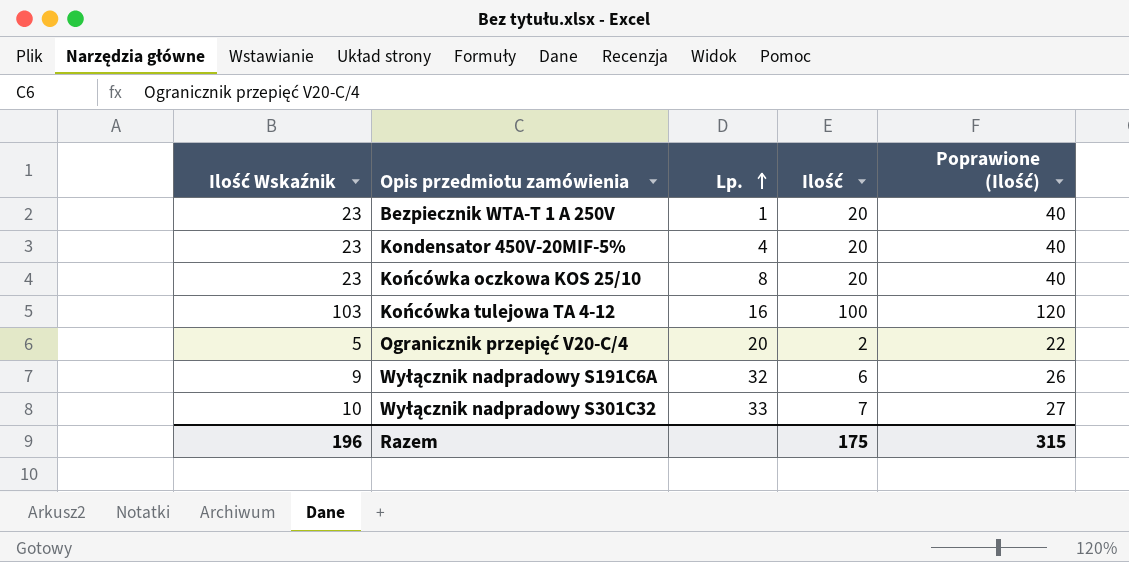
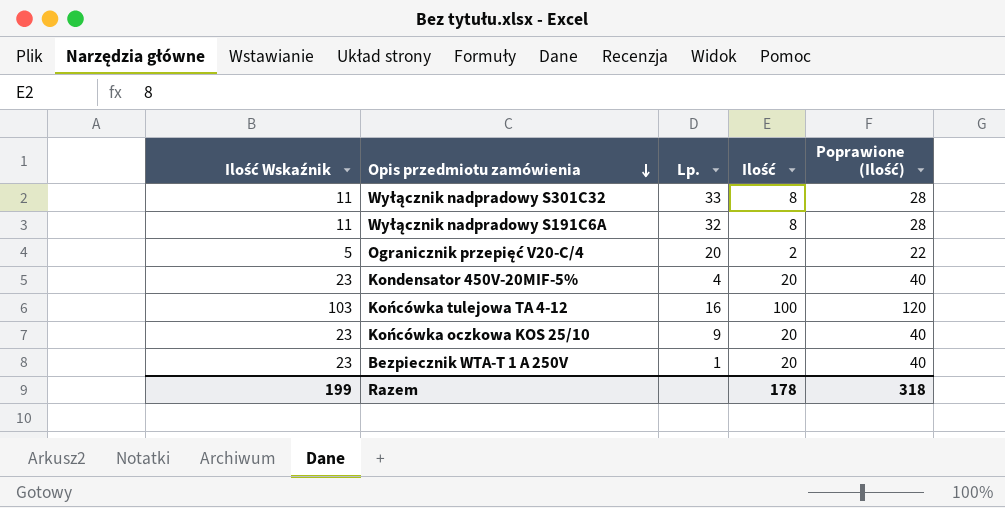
row order: Lp. ascending -> Opis przedmiotu zamówienia descending
Wyłącznik nadpradowy S301C32 | Ilość Wskaźnik: 10 -> 11
Wyłącznik nadpradowy S301C32 | Ilość: 7 -> 8
Wyłącznik nadpradowy S301C32 | Poprawione (Ilość): 27 -> 28
Wyłącznik nadpradowy S191C6A | Ilość Wskaźnik: 9 -> 11
Wyłącznik nadpradowy S191C6A | Ilość: 6 -> 8
Wyłącznik nadpradowy S191C6A | Poprawione (Ilość): 26 -> 28
Końcówka oczkowa KOS 25/10 | Lp.: 8 -> 9
Razem | Ilość Wskaźnik: 196 -> 199
Razem | Ilość: 175 -> 178
Razem | Poprawione (Ilość): 315 -> 318

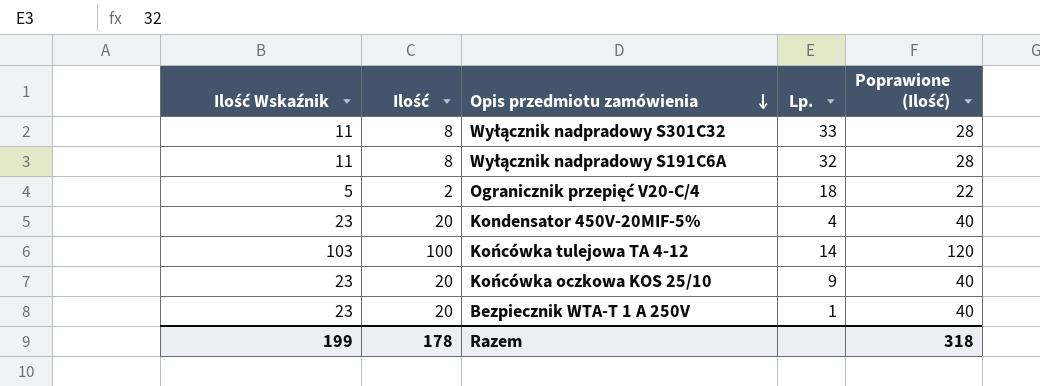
column Ilość | position: 4 -> 2
Ogranicznik przepięć V20-C/4 | Lp.: 20 -> 18
Końcówka tulejowa TA 4-12 | Lp.: 16 -> 14

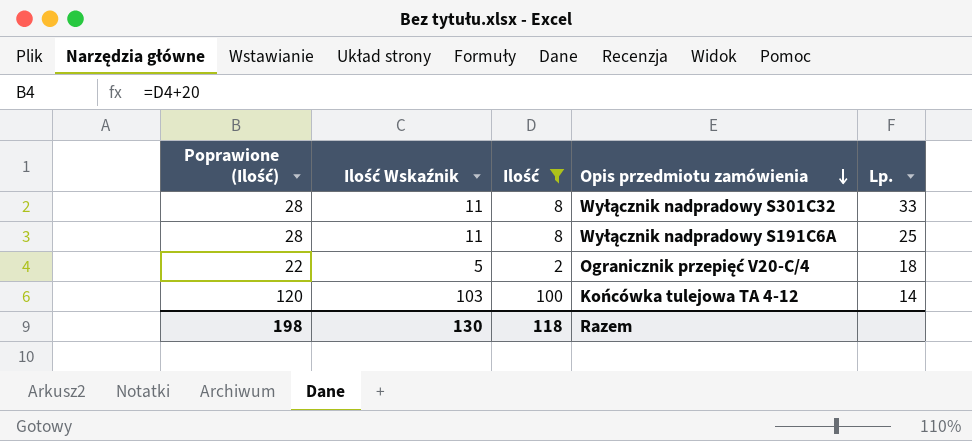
filter: none -> Ilość != 20
column Poprawione (Ilość) | position: 5 -> 1
Wyłącznik nadpradowy S191C6A | Lp.: 32 -> 25
Razem | Poprawione (Ilość): 318 -> 198
Razem | Ilość Wskaźnik: 199 -> 130
Razem | Ilość: 178 -> 118

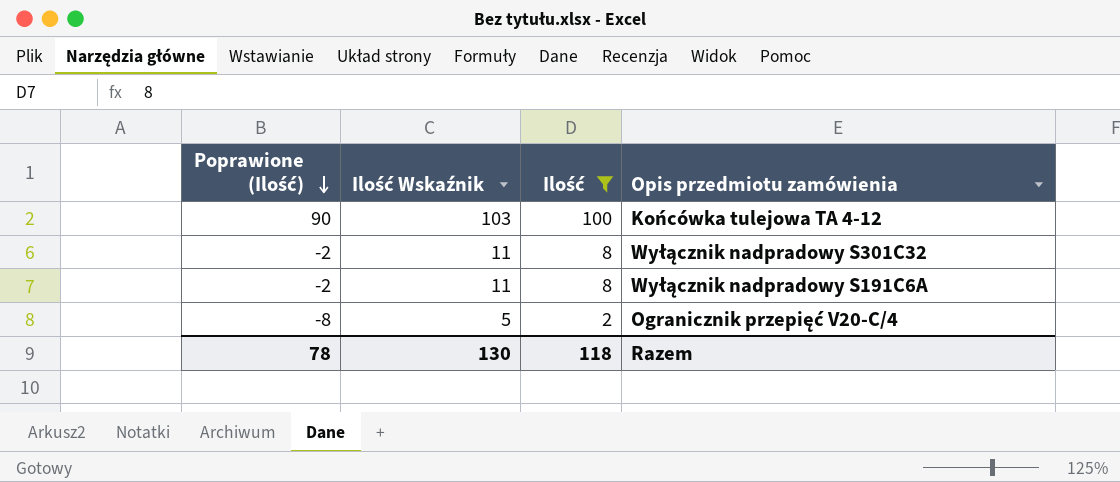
row order: Opis przedmiotu zamówienia descending -> Poprawione (Ilość) descending
column Lp. | position: 5 -> none
column Poprawione (Ilość) | formula: [Ilość] + 20 -> [Ilość] - 10
Razem | Poprawione (Ilość): 198 -> 78

